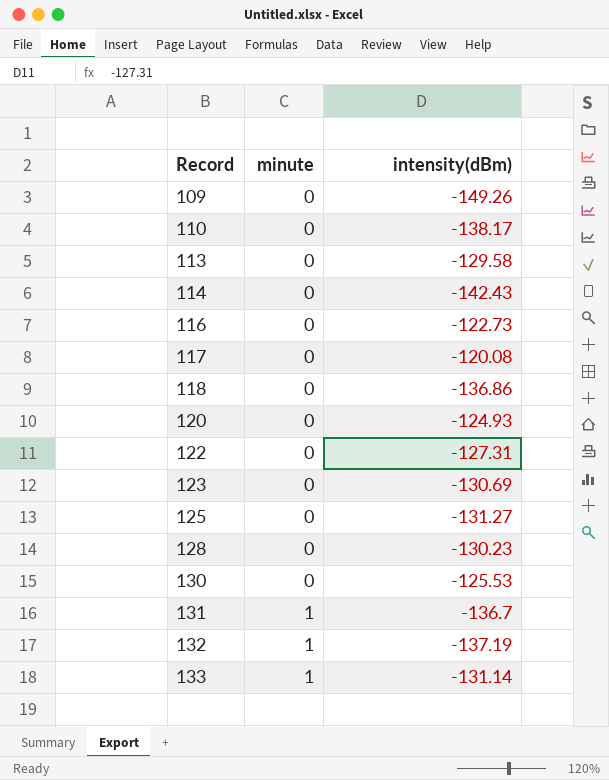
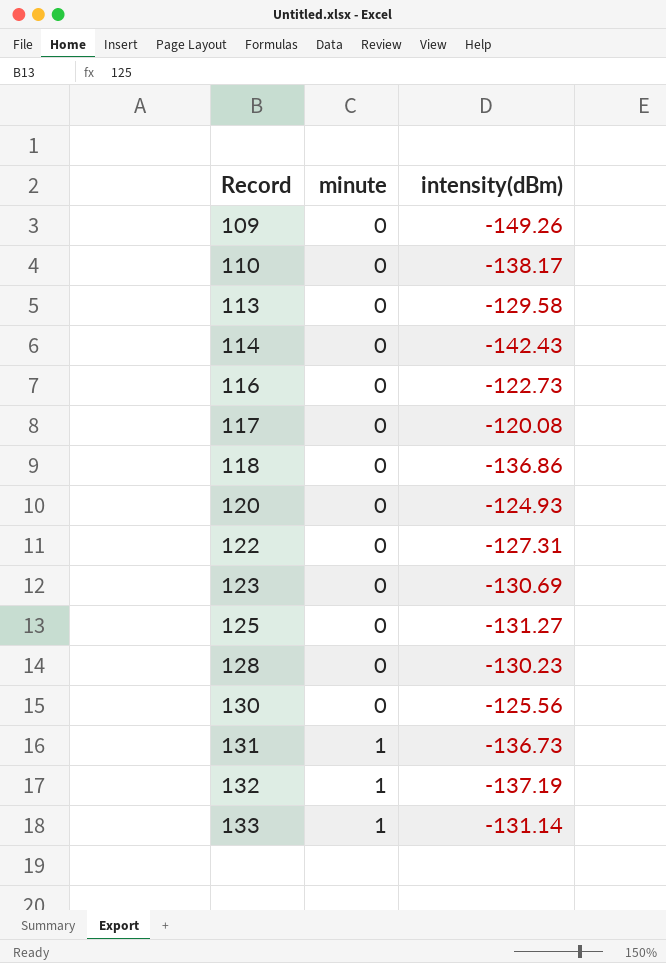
130 | intensity(dBm): -125.53 -> -125.56
131 | intensity(dBm): -136.7 -> -136.73

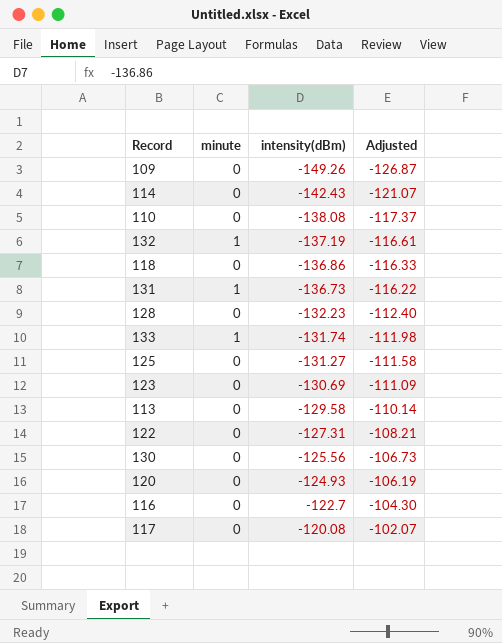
row order: Record ascending -> intensity(dBm) ascending
column Adjusted | formula: none -> [intensity(dBm)] * 0.85
110 | intensity(dBm): -138.17 -> -138.08
128 | intensity(dBm): -130.23 -> -132.23
133 | intensity(dBm): -131.14 -> -131.74
116 | intensity(dBm): -122.73 -> -122.7

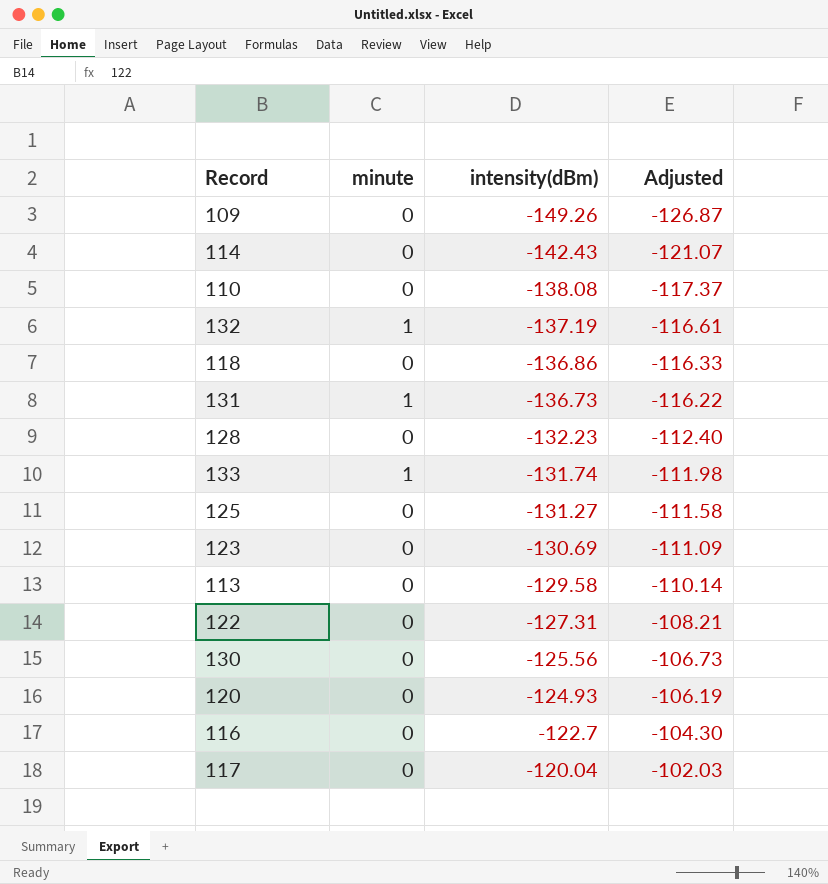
117 | intensity(dBm): -120.08 -> -120.04
117 | Adjusted: -102.07 -> -102.03

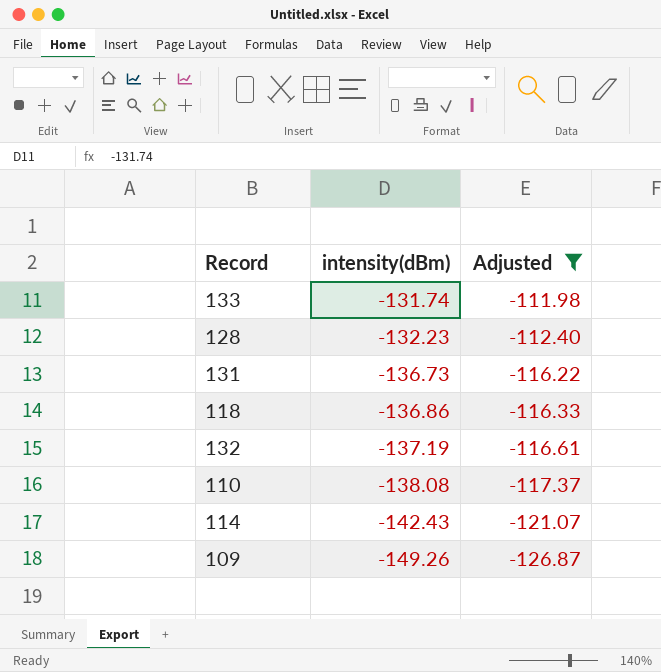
filter: none -> Adjusted <= -111.98
row order: intensity(dBm) ascending -> intensity(dBm) descending
column minute | position: 2 -> none

